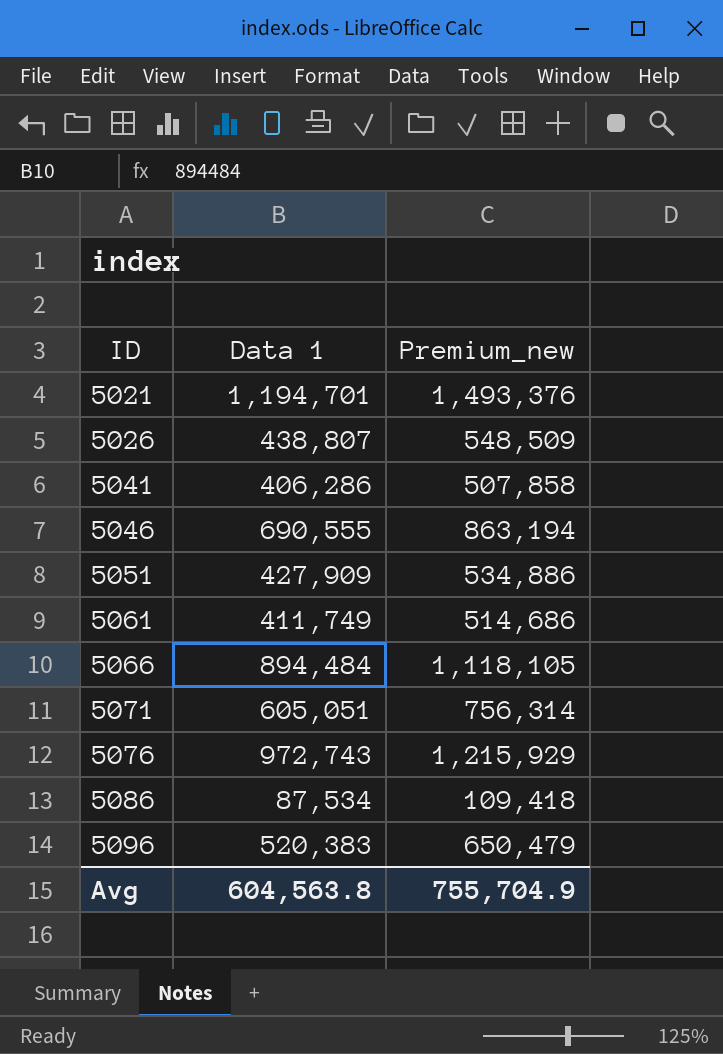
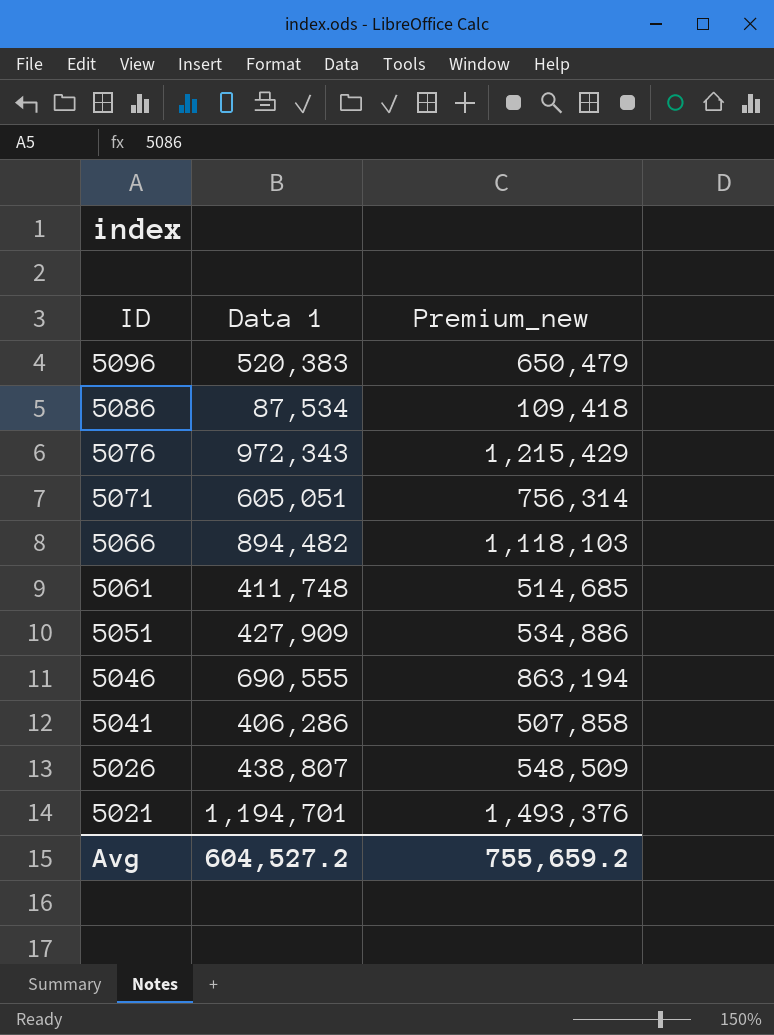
row order: ID ascending -> ID descending
5076 | Data 1: 972,743 -> 972,343
5076 | Premium_new: 1,215,929 -> 1,215,429
5066 | Data 1: 894,484 -> 894,482
5066 | Premium_new: 1,118,105 -> 1,118,103
5061 | Data 1: 411,749 -> 411,748
5061 | Premium_new: 514,686 -> 514,685
Avg | Data 1: 604,563.8 -> 604,527.2
Avg | Premium_new: 755,704.9 -> 755,659.2

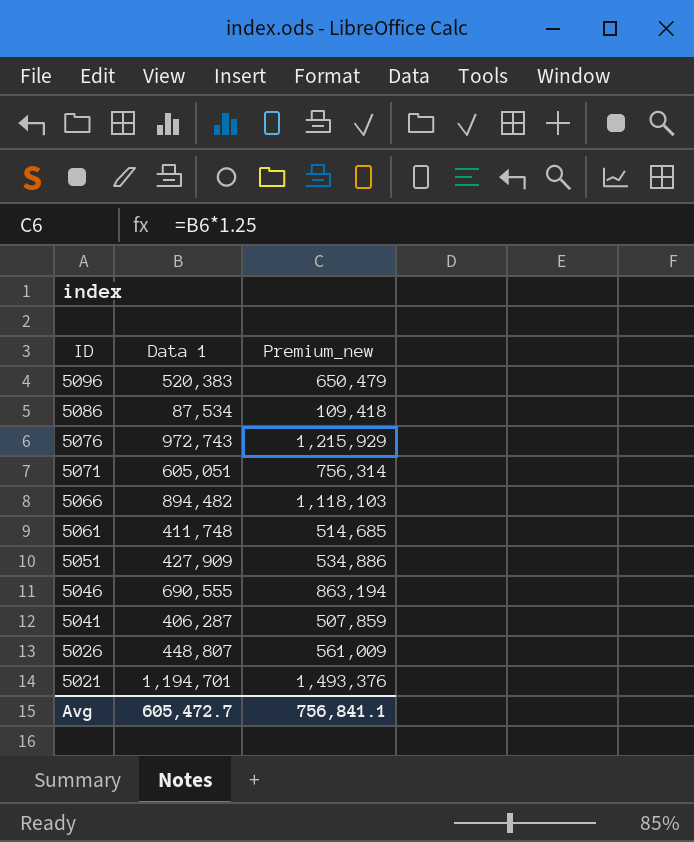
5076 | Data 1: 972,343 -> 972,743
5076 | Premium_new: 1,215,429 -> 1,215,929
5041 | Data 1: 406,286 -> 406,287
5041 | Premium_new: 507,858 -> 507,859
5026 | Data 1: 438,807 -> 448,807
5026 | Premium_new: 548,509 -> 561,009
Avg | Data 1: 604,527.2 -> 605,472.7
Avg | Premium_new: 755,659.2 -> 756,841.1

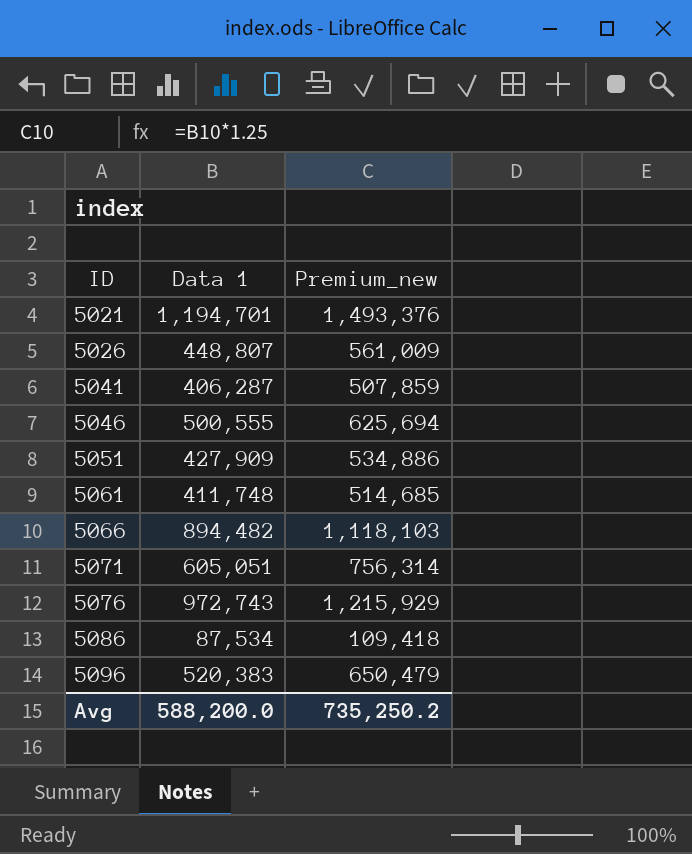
row order: ID descending -> ID ascending
5046 | Data 1: 690,555 -> 500,555
5046 | Premium_new: 863,194 -> 625,694
Avg | Data 1: 605,472.7 -> 588,200.0
Avg | Premium_new: 756,841.1 -> 735,250.2

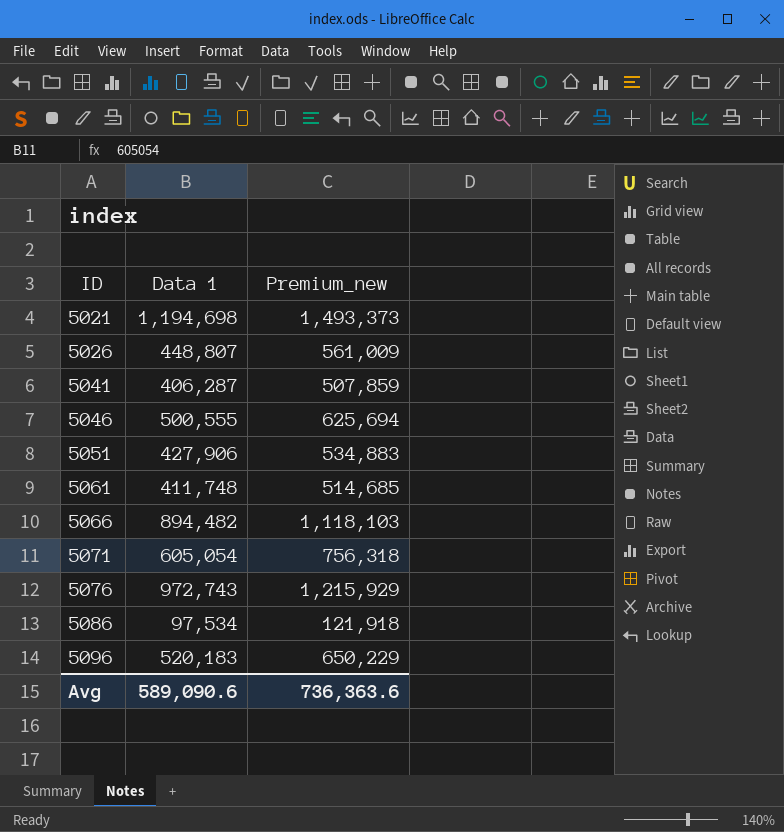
5021 | Data 1: 1,194,701 -> 1,194,698
5021 | Premium_new: 1,493,376 -> 1,493,373
5051 | Data 1: 427,909 -> 427,906
5051 | Premium_new: 534,886 -> 534,883
5071 | Data 1: 605,051 -> 605,054
5071 | Premium_new: 756,314 -> 756,318
5086 | Data 1: 87,534 -> 97,534
5086 | Premium_new: 109,418 -> 121,918
5096 | Data 1: 520,383 -> 520,183
5096 | Premium_new: 650,479 -> 650,229
Avg | Data 1: 588,200.0 -> 589,090.6
Avg | Premium_new: 735,250.2 -> 736,363.6

